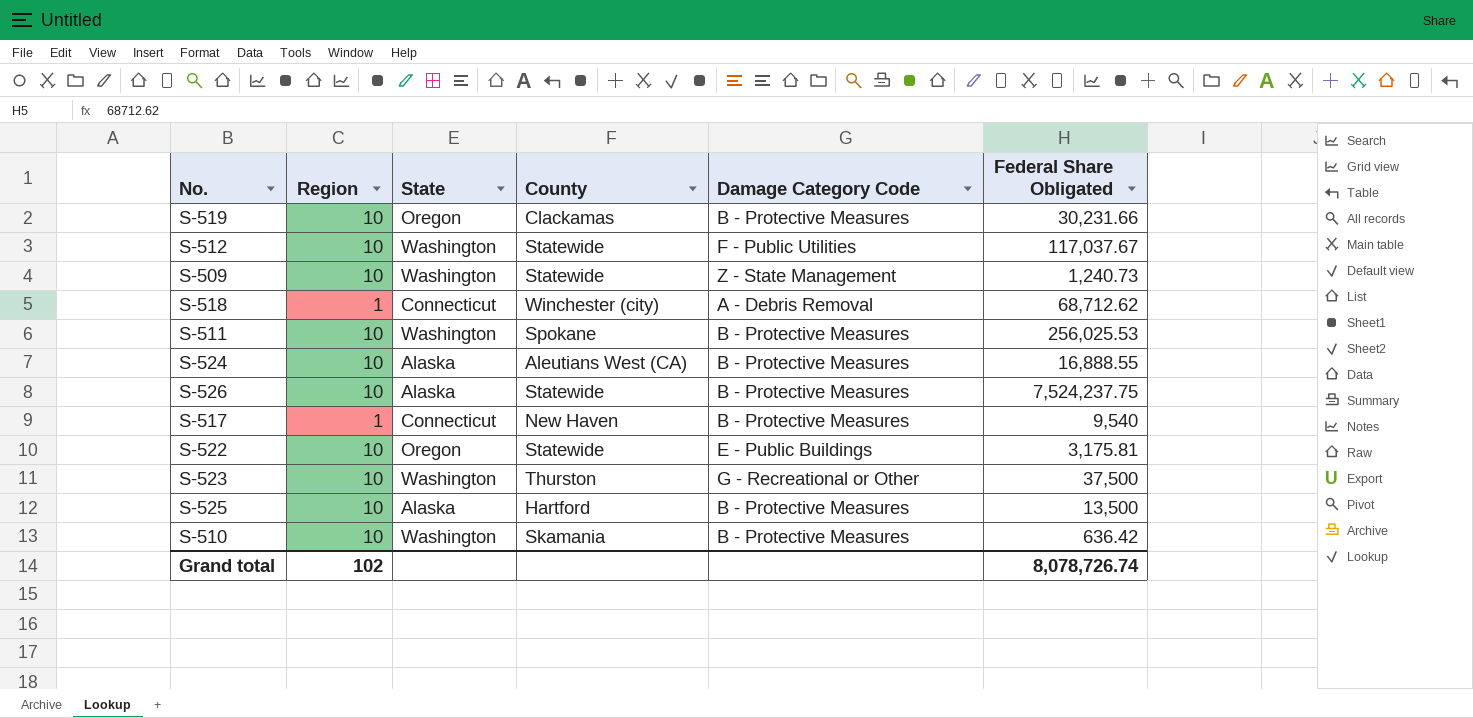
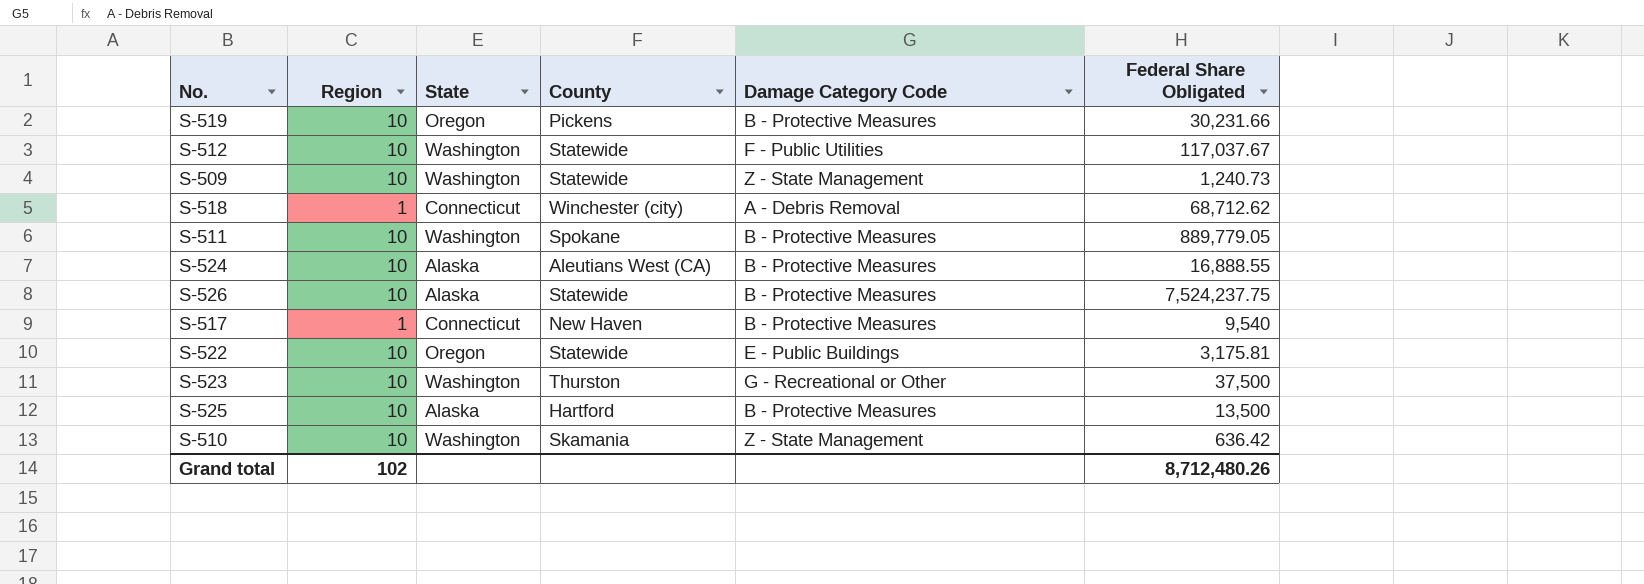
S-519 | County: Clackamas -> Pickens
S-511 | Federal Share Obligated: 256,025.53 -> 889,779.05
S-510 | Damage Category Code: B - Protective Measures -> Z - State Management
Grand total | Federal Share Obligated: 8,078,726.74 -> 8,712,480.26

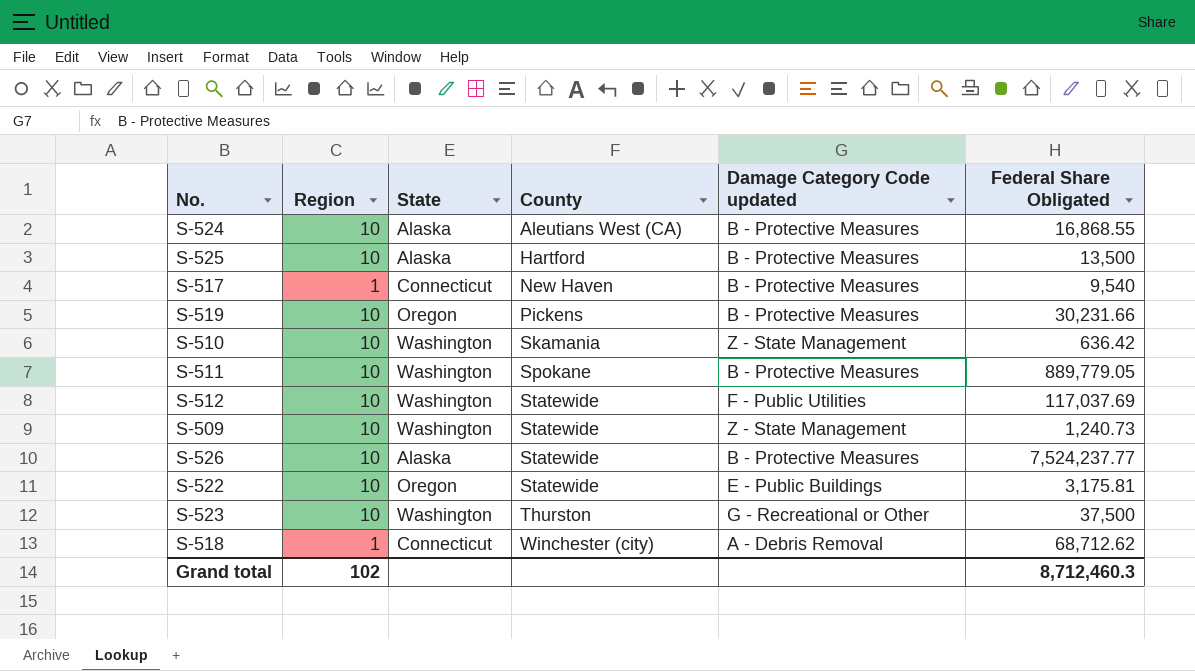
row order: none -> County ascending
column name: Damage Category Code -> Damage Category Code updated
S-524 | Federal Share Obligated: 16,888.55 -> 16,868.55
S-512 | Federal Share Obligated: 117,037.67 -> 117,037.69
S-526 | Federal Share Obligated: 7,524,237.75 -> 7,524,237.77
Grand total | Federal Share Obligated: 8,712,480.26 -> 8,712,460.3

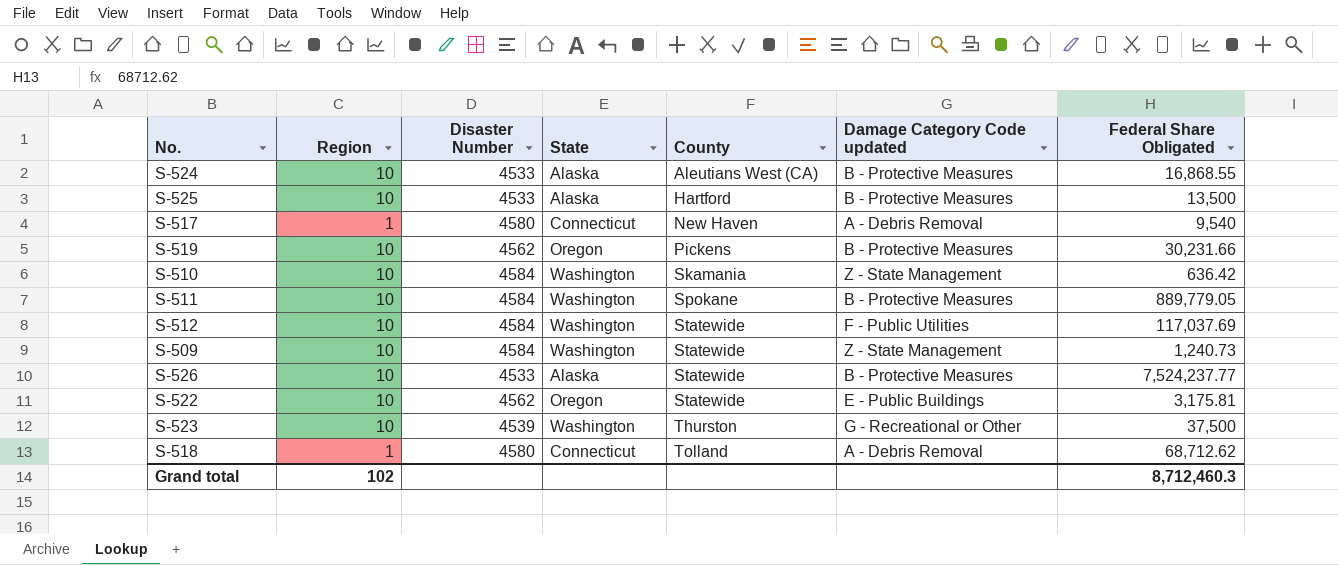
column Disaster Number | position: none -> 3
S-517 | Damage Category Code updated: B - Protective Measures -> A - Debris Removal
S-518 | County: Winchester (city) -> Tolland

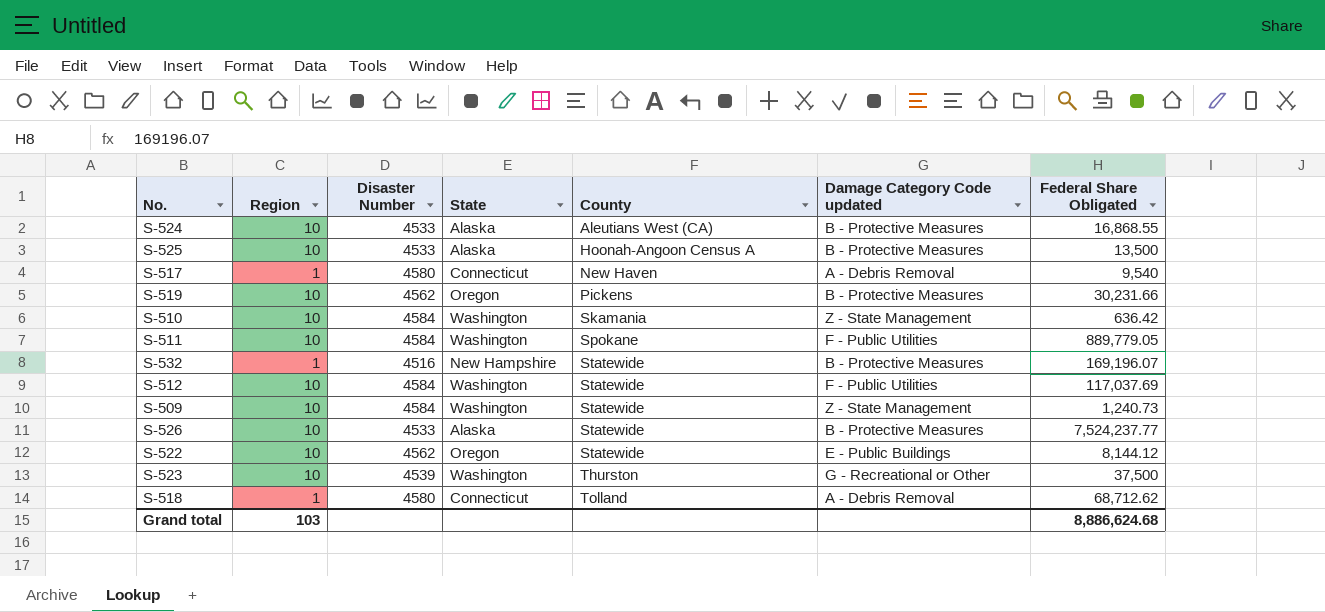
S-525 | County: Hartford -> Hoonah-Angoon Census A
S-511 | Damage Category Code updated: B - Protective Measures -> F - Public Utilities
row S-532: none -> 1 | 4516 | New Hampshire | Statewide | B - Protective Measures | 169,196.07
S-522 | Federal Share Obligated: 3,175.81 -> 8,144.12
Grand total | Region: 102 -> 103
Grand total | Federal Share Obligated: 8,712,460.3 -> 8,886,624.68

